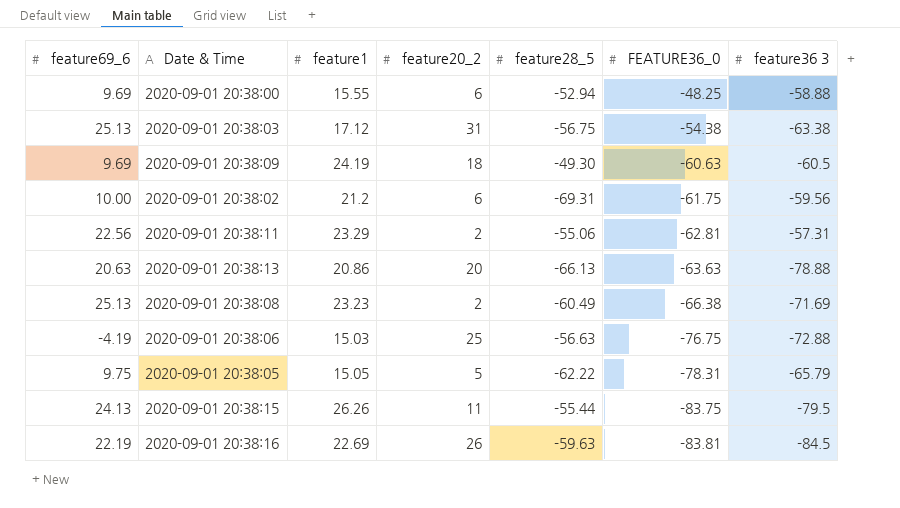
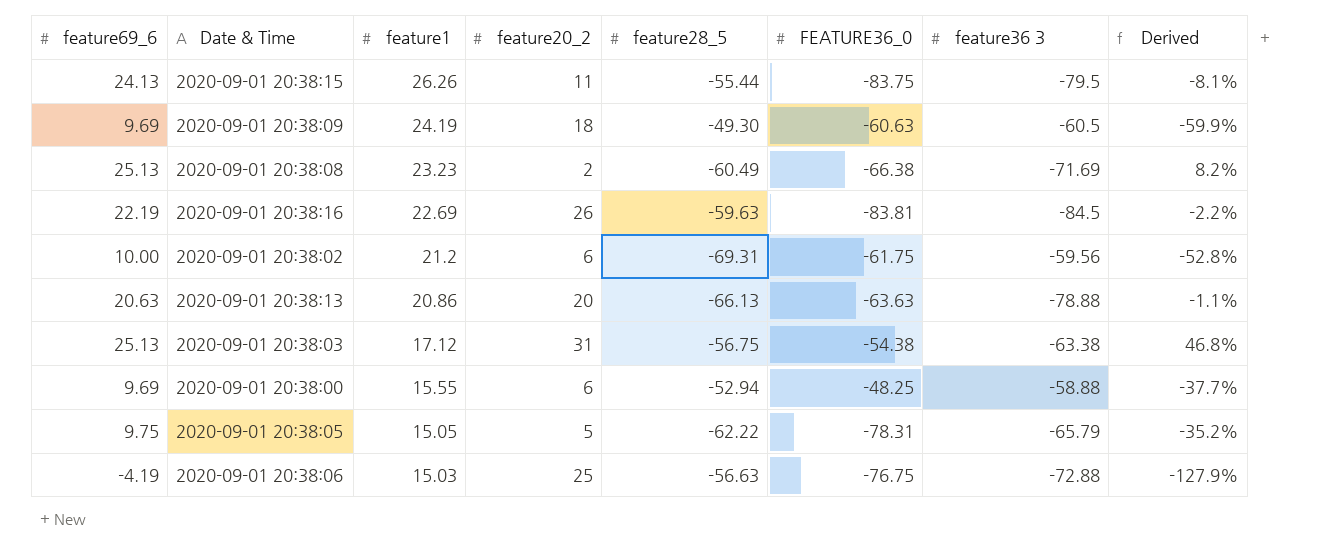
row order: FEATURE36_0 descending -> feature1 descending
column Derived | formula: none -> ([feature69_6] - [feature1]) / [feature1]
row 2020-09-01 20:38:11: 22.56 | 23.29 | 2 | -55.06 | -62.81 | -57.31 -> none

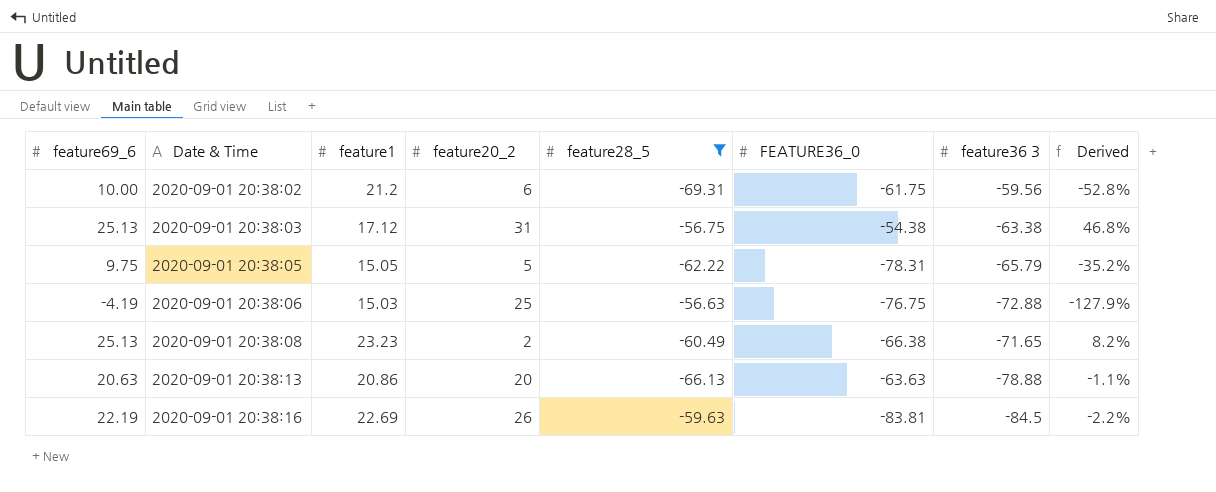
filter: none -> feature28_5 <= -56.63
row order: feature1 descending -> Date & Time ascending
2020-09-01 20:38:08 | feature36 3: -71.69 -> -71.65

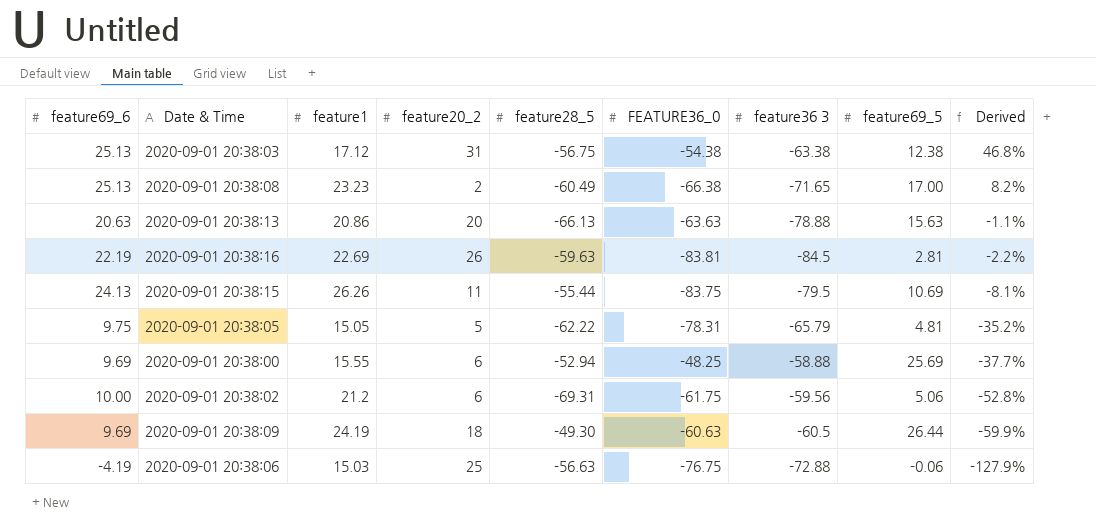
filter: feature28_5 <= -56.63 -> none
row order: Date & Time ascending -> Derived descending
column feature69_5 | position: none -> 8

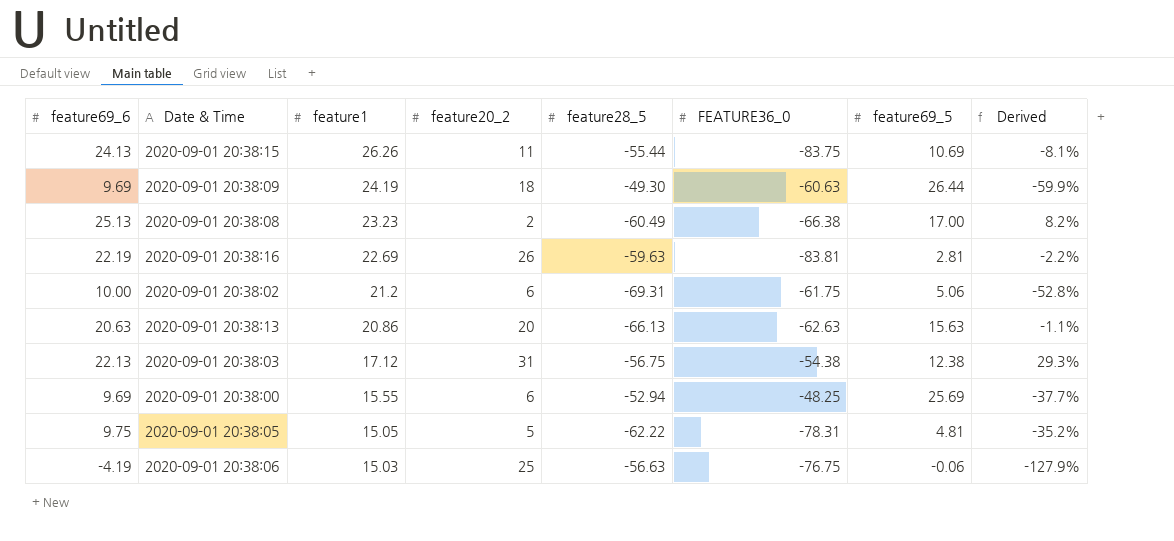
row order: Derived descending -> feature1 descending
column feature36 3 | position: 7 -> none
2020-09-01 20:38:13 | FEATURE36_0: -63.63 -> -62.63
2020-09-01 20:38:03 | feature69_6: 25.13 -> 22.13
2020-09-01 20:38:03 | Derived: 46.8% -> 29.3%

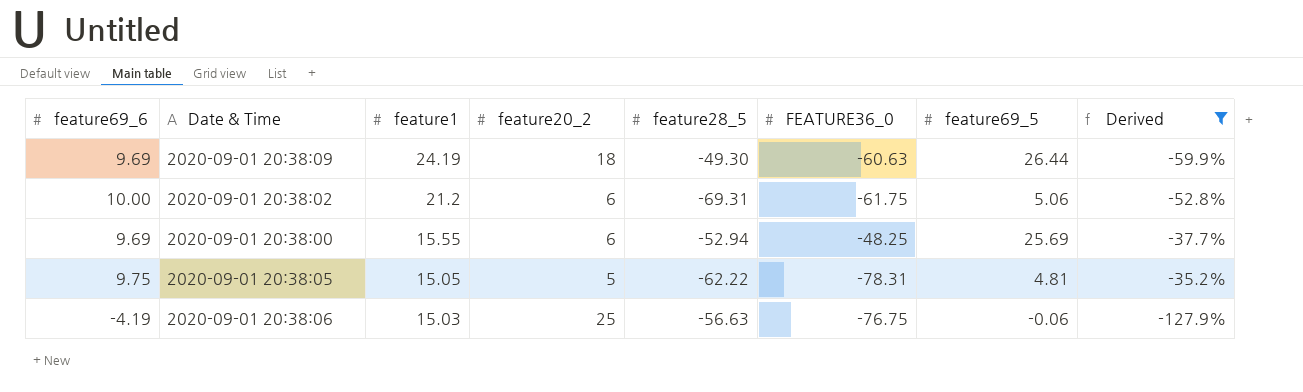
filter: none -> Derived <= -35.2%

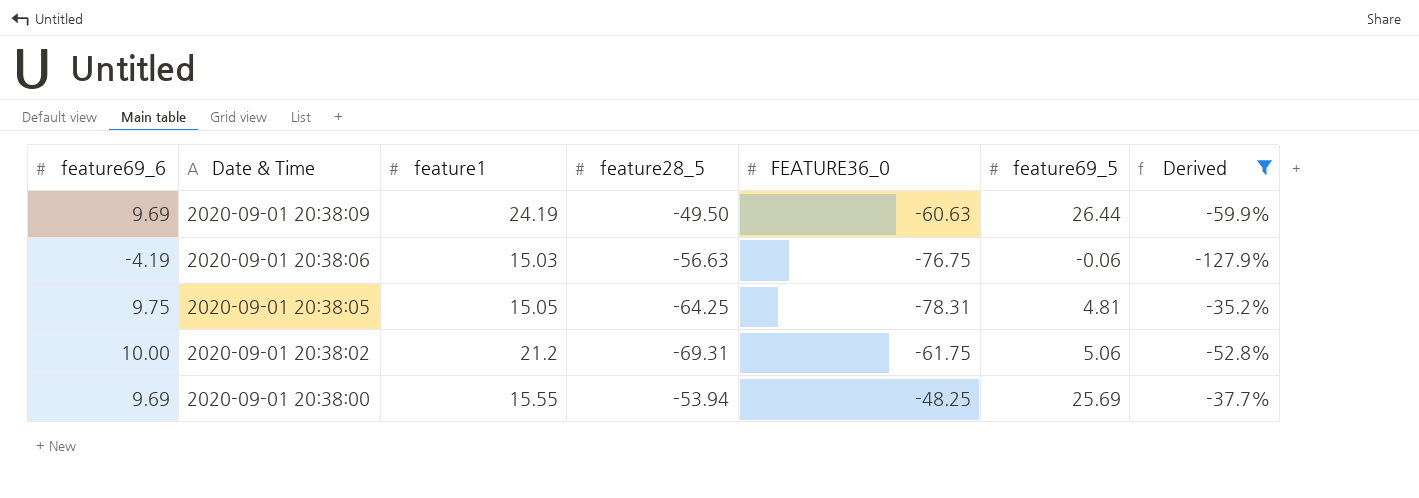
row order: feature1 descending -> Date & Time descending
column feature20_2 | position: 4 -> none
2020-09-01 20:38:09 | feature28_5: -49.30 -> -49.50
2020-09-01 20:38:05 | feature28_5: -62.22 -> -64.25
2020-09-01 20:38:00 | feature28_5: -52.94 -> -53.94

